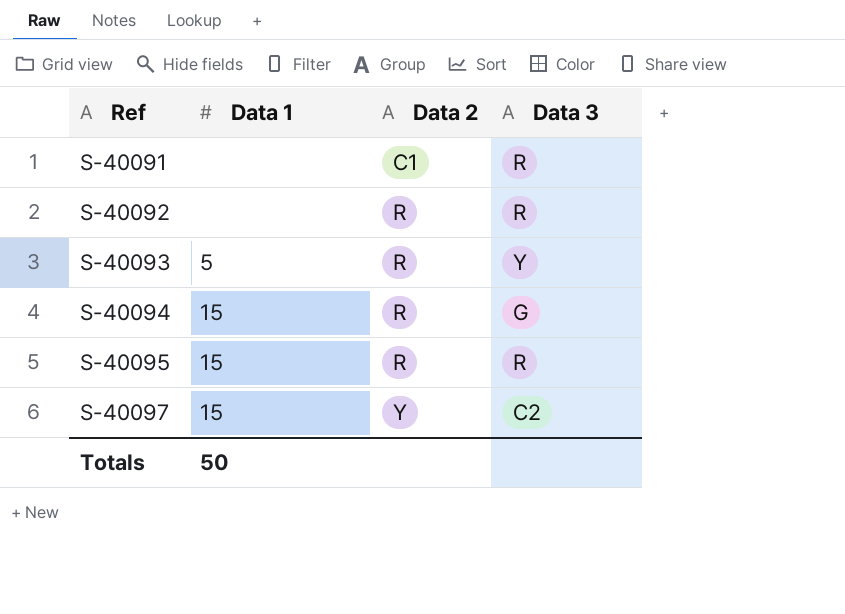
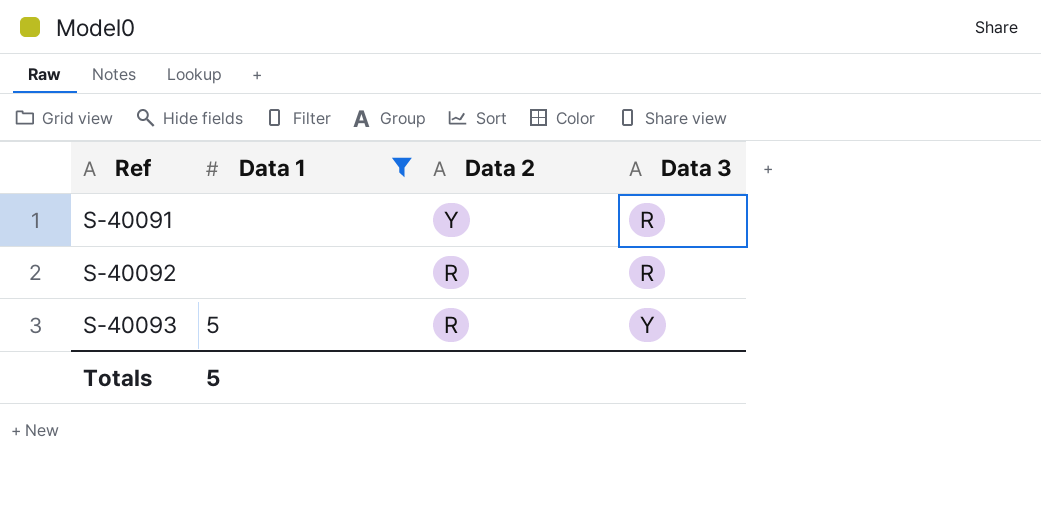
filter: none -> Data 1 != 15
S-40091 | Data 2: C1 -> Y
Totals | Data 1: 50 -> 5

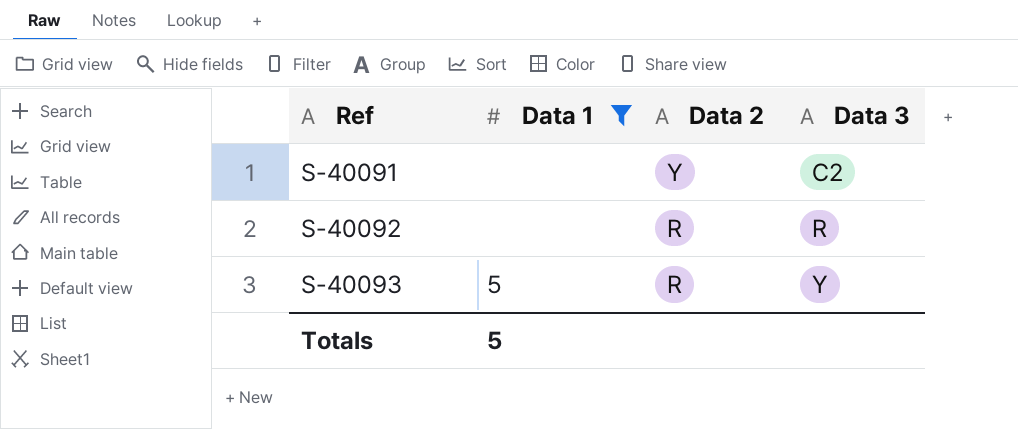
S-40091 | Data 3: R -> C2

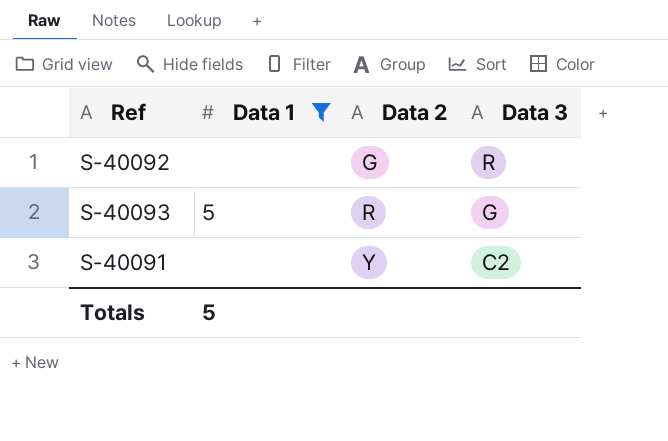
row order: Ref ascending -> Data 2 ascending
S-40092 | Data 2: R -> G
S-40093 | Data 3: Y -> G

